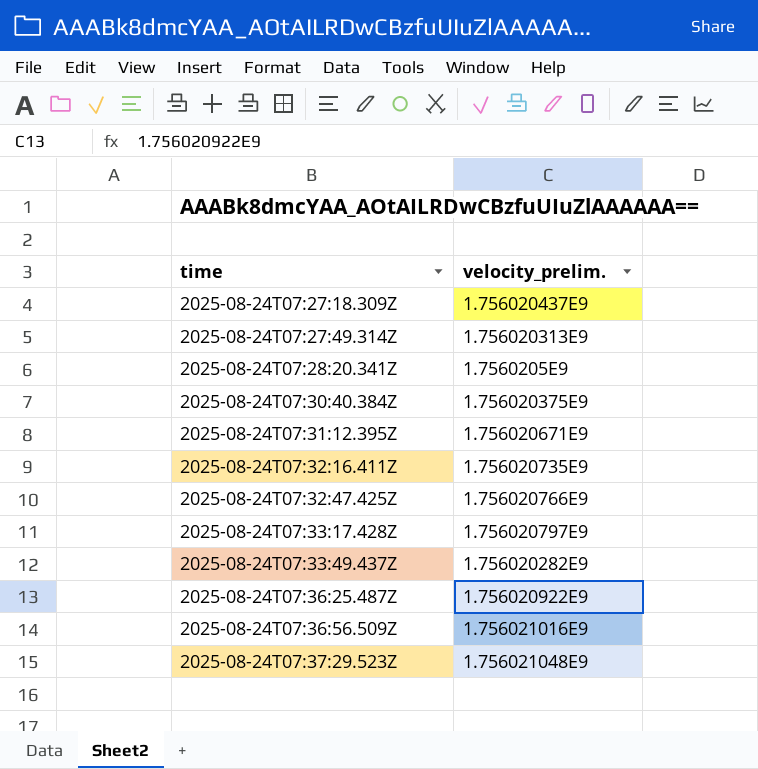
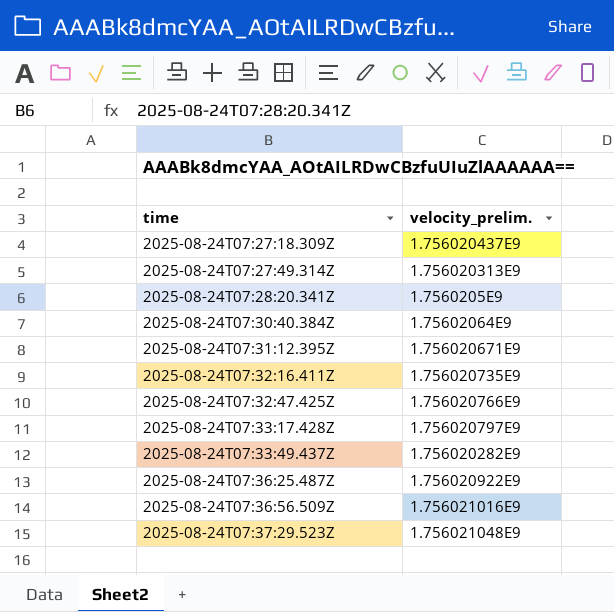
2025-08-24T07:30:40.384Z | velocity_prelim.: 1.756020375E9 -> 1.75602064E9

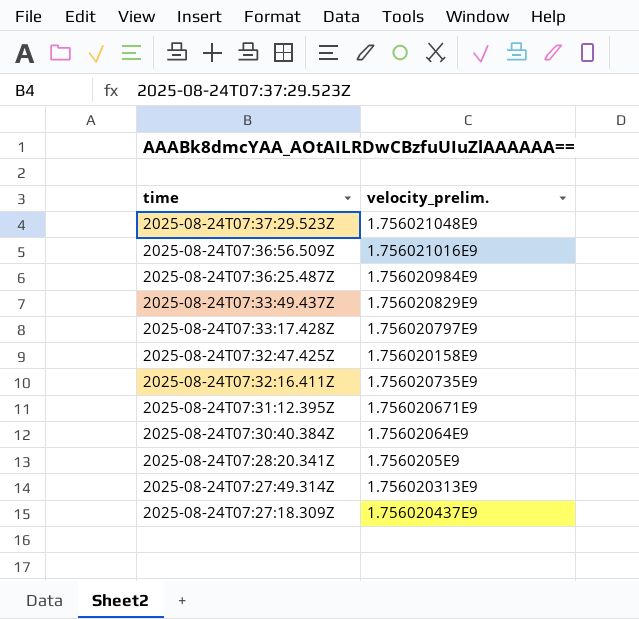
row order: time ascending -> time descending
2025-08-24T07:36:25.487Z | velocity_prelim.: 1.756020922E9 -> 1.756020984E9
2025-08-24T07:33:49.437Z | velocity_prelim.: 1.756020282E9 -> 1.756020829E9
2025-08-24T07:32:47.425Z | velocity_prelim.: 1.756020766E9 -> 1.756020158E9

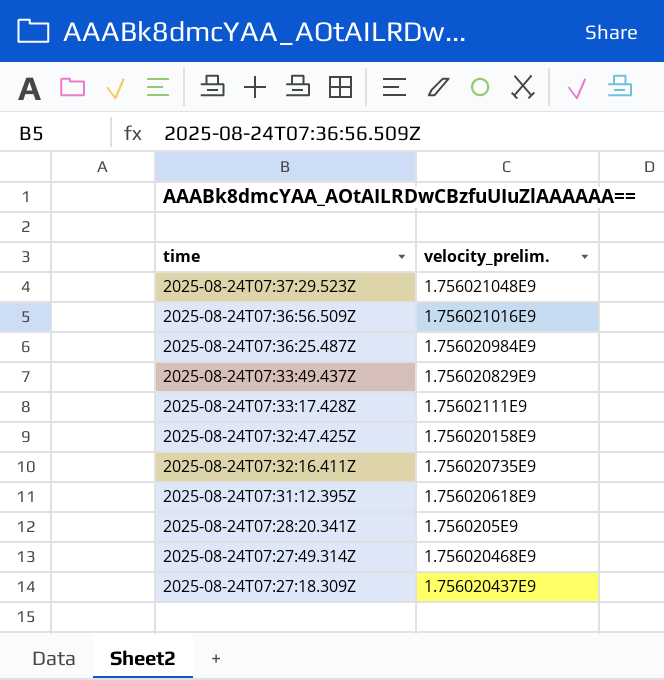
row 2025-08-24T07:30:40.384Z: 1.75602064E9 -> none
2025-08-24T07:33:17.428Z | velocity_prelim.: 1.756020797E9 -> 1.75602111E9
2025-08-24T07:31:12.395Z | velocity_prelim.: 1.756020671E9 -> 1.756020618E9
2025-08-24T07:27:49.314Z | velocity_prelim.: 1.756020313E9 -> 1.756020468E9

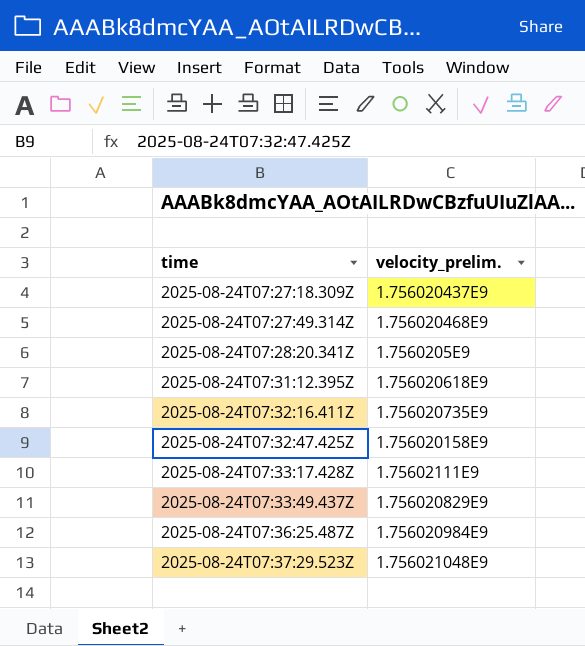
row order: time descending -> time ascending
row 2025-08-24T07:36:56.509Z: 1.756021016E9 -> none

